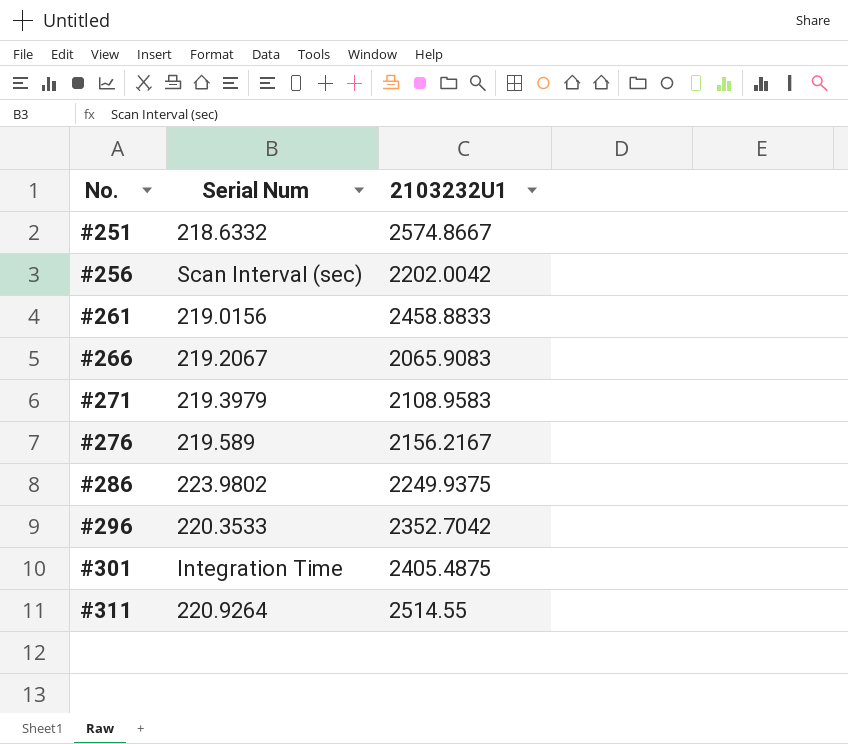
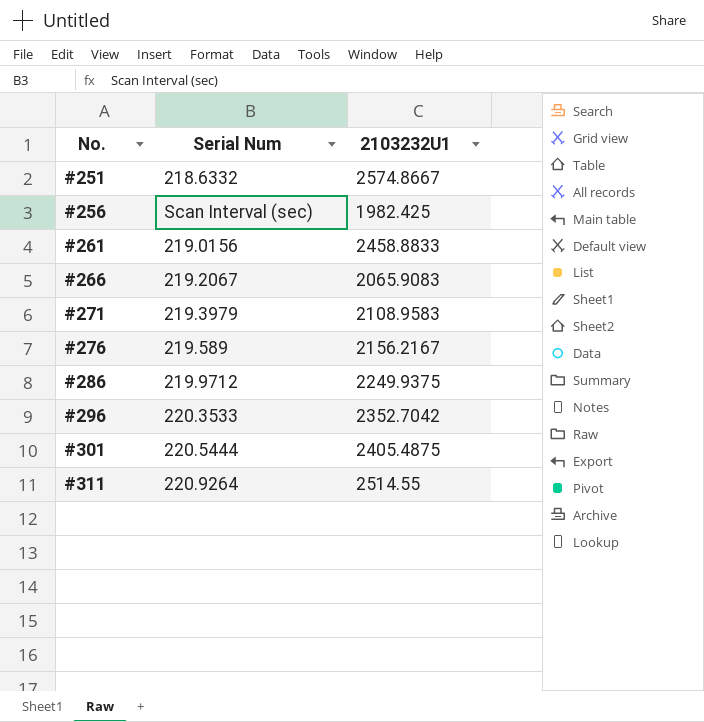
#256 | 2103232U1: 2202.0042 -> 1982.425
#286 | Serial Num: 223.9802 -> 219.9712
#301 | Serial Num: Integration Time -> 220.5444

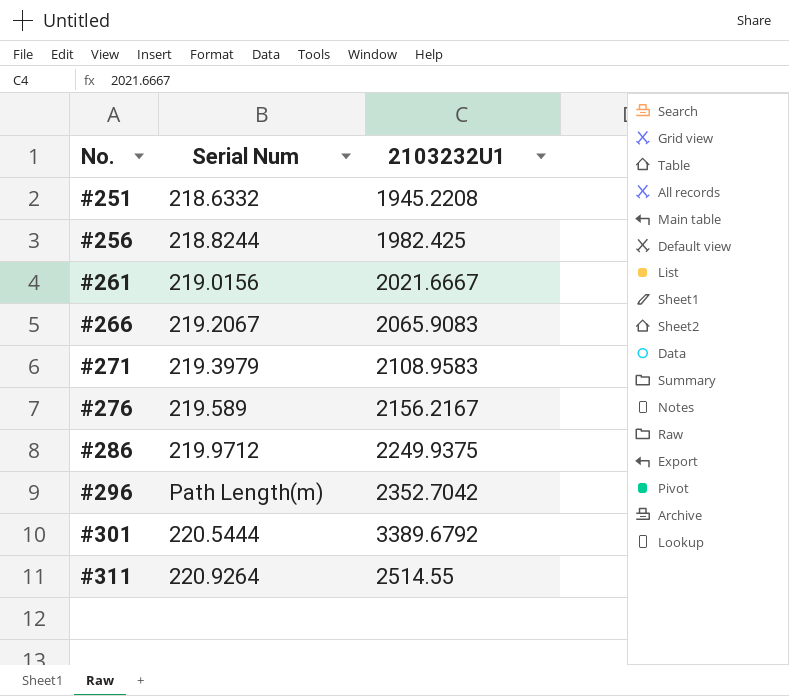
#251 | 2103232U1: 2574.8667 -> 1945.2208
#256 | Serial Num: Scan Interval (sec) -> 218.8244
#261 | 2103232U1: 2458.8833 -> 2021.6667
#296 | Serial Num: 220.3533 -> Path Length(m)
#301 | 2103232U1: 2405.4875 -> 3389.6792

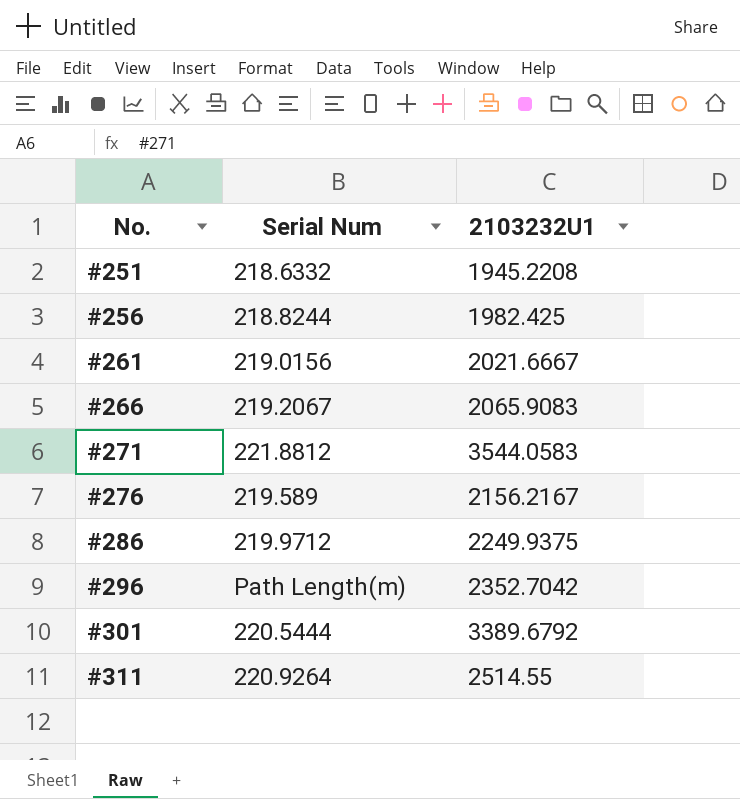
#271 | Serial Num: 219.3979 -> 221.8812
#271 | 2103232U1: 2108.9583 -> 3544.0583

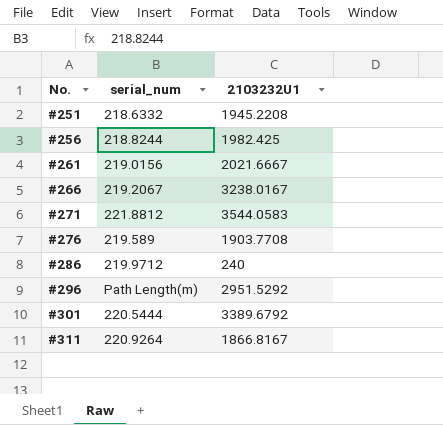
column name: Serial Num -> serial_num
#266 | 2103232U1: 2065.9083 -> 3238.0167
#276 | 2103232U1: 2156.2167 -> 1903.7708
#286 | 2103232U1: 2249.9375 -> 240
#296 | 2103232U1: 2352.7042 -> 2951.5292
#311 | 2103232U1: 2514.55 -> 1866.8167

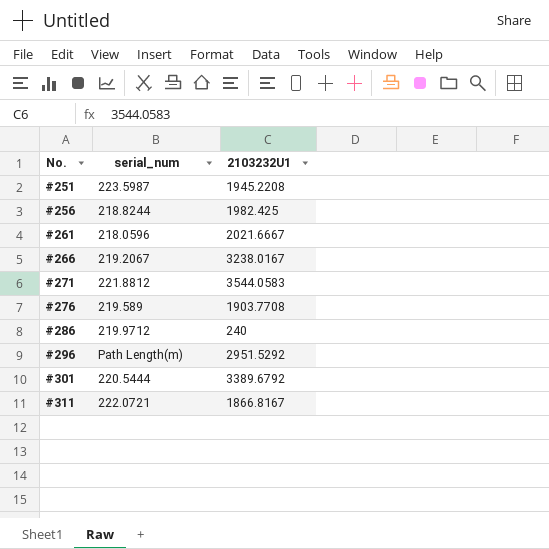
#251 | serial_num: 218.6332 -> 223.5987
#261 | serial_num: 219.0156 -> 218.0596
#311 | serial_num: 220.9264 -> 222.0721

